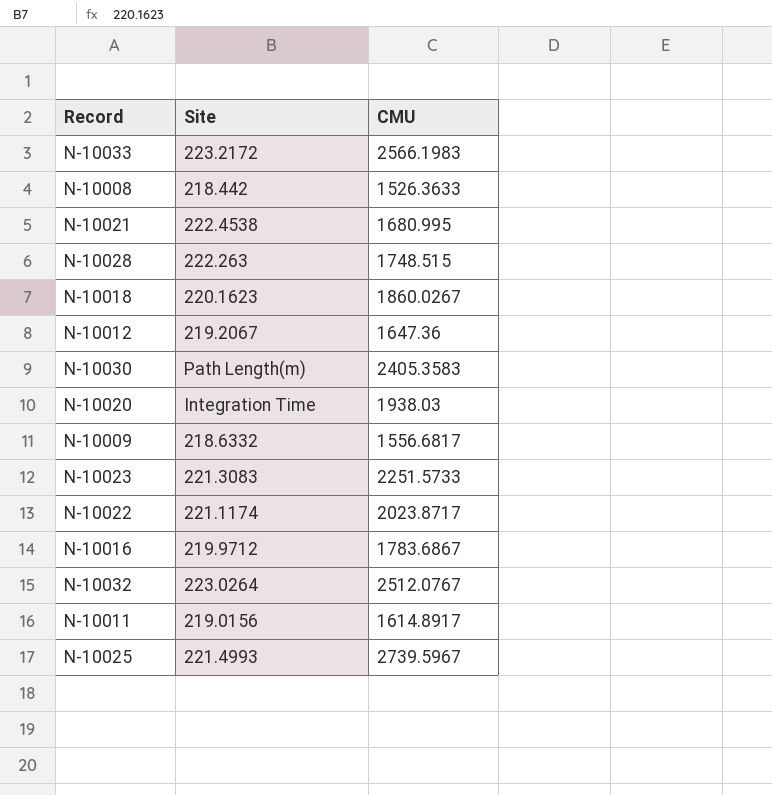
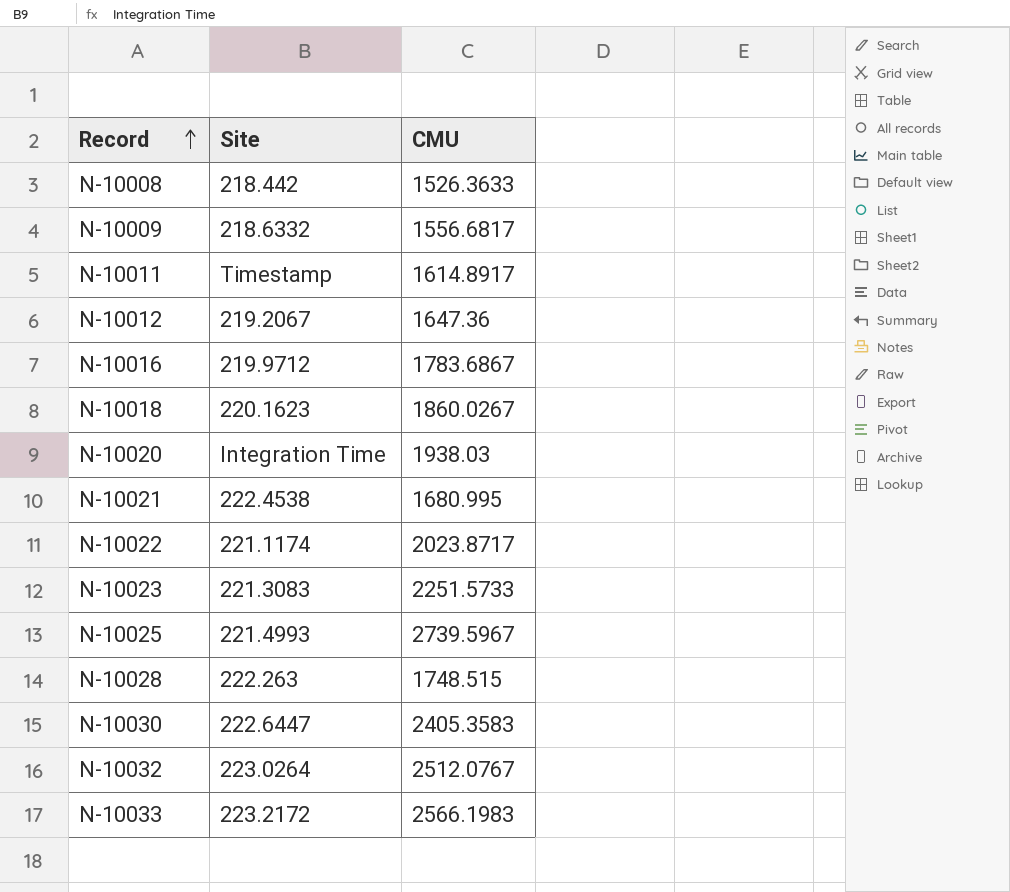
row order: none -> Record ascending
N-10011 | Site: 219.0156 -> Timestamp
N-10030 | Site: Path Length(m) -> 222.6447

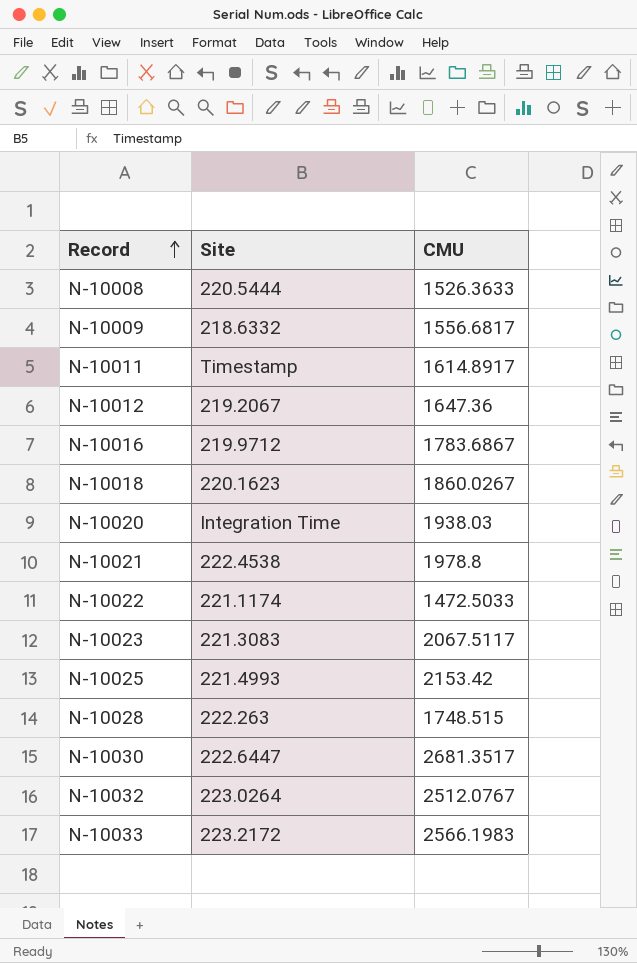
N-10008 | Site: 218.442 -> 220.5444
N-10021 | CMU: 1680.995 -> 1978.8
N-10022 | CMU: 2023.8717 -> 1472.5033
N-10023 | CMU: 2251.5733 -> 2067.5117
N-10025 | CMU: 2739.5967 -> 2153.42
N-10030 | CMU: 2405.3583 -> 2681.3517

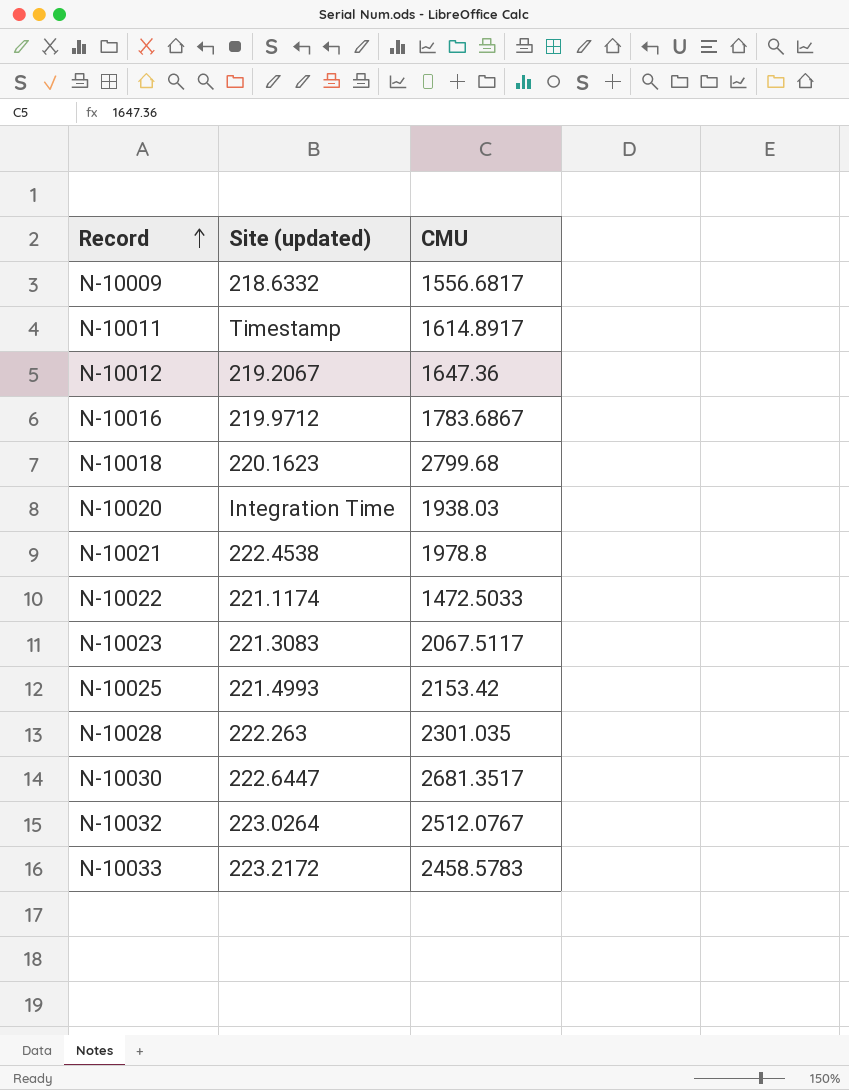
column name: Site -> Site (updated)
row N-10008: 220.5444 | 1526.3633 -> none
N-10018 | CMU: 1860.0267 -> 2799.68
N-10028 | CMU: 1748.515 -> 2301.035
N-10033 | CMU: 2566.1983 -> 2458.5783

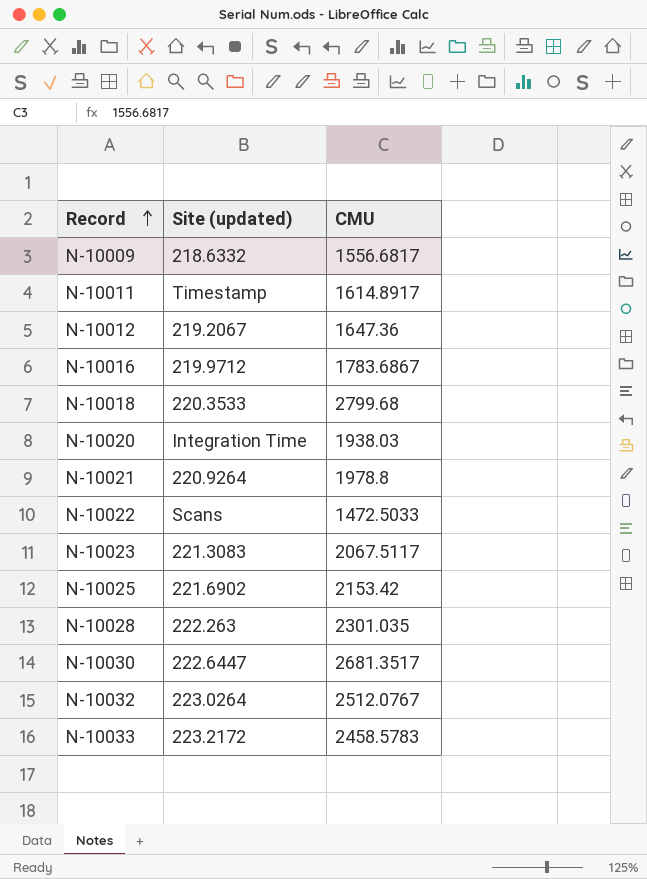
N-10018 | Site (updated): 220.1623 -> 220.3533
N-10021 | Site (updated): 222.4538 -> 220.9264
N-10022 | Site (updated): 221.1174 -> Scans
N-10025 | Site (updated): 221.4993 -> 221.6902

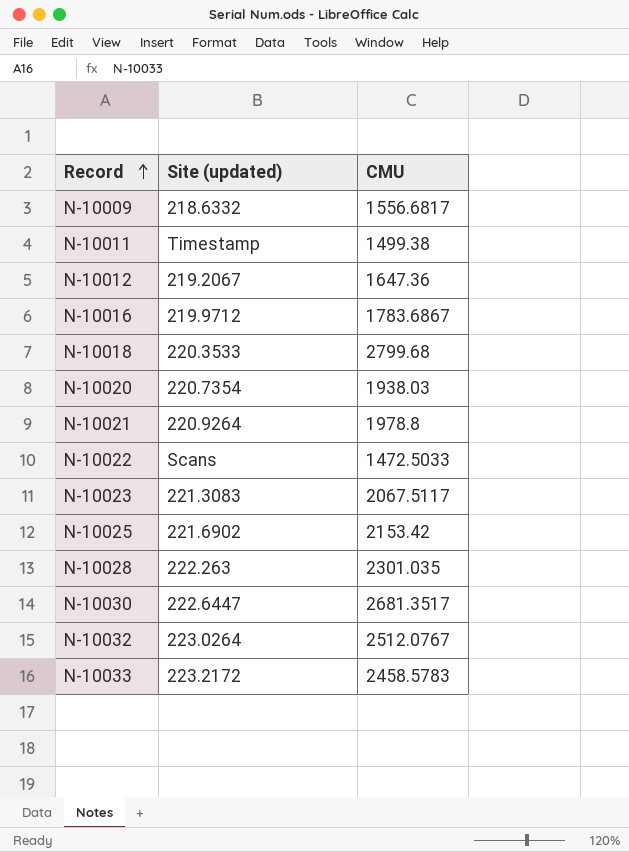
N-10011 | CMU: 1614.8917 -> 1499.38
N-10020 | Site (updated): Integration Time -> 220.7354

